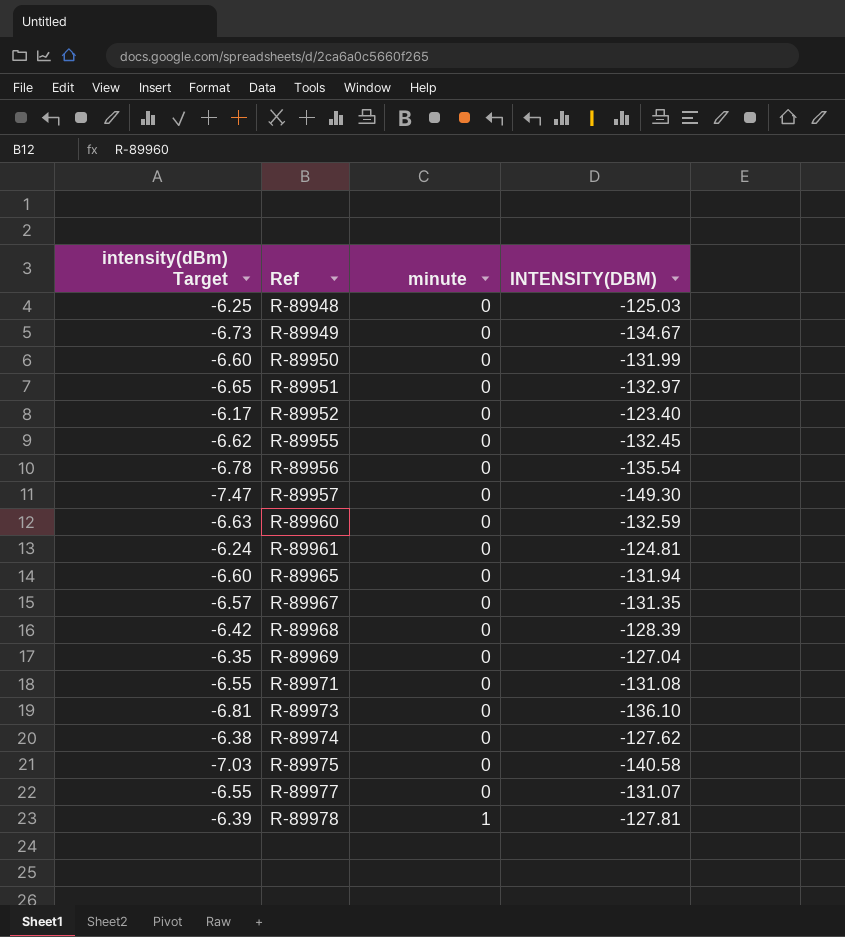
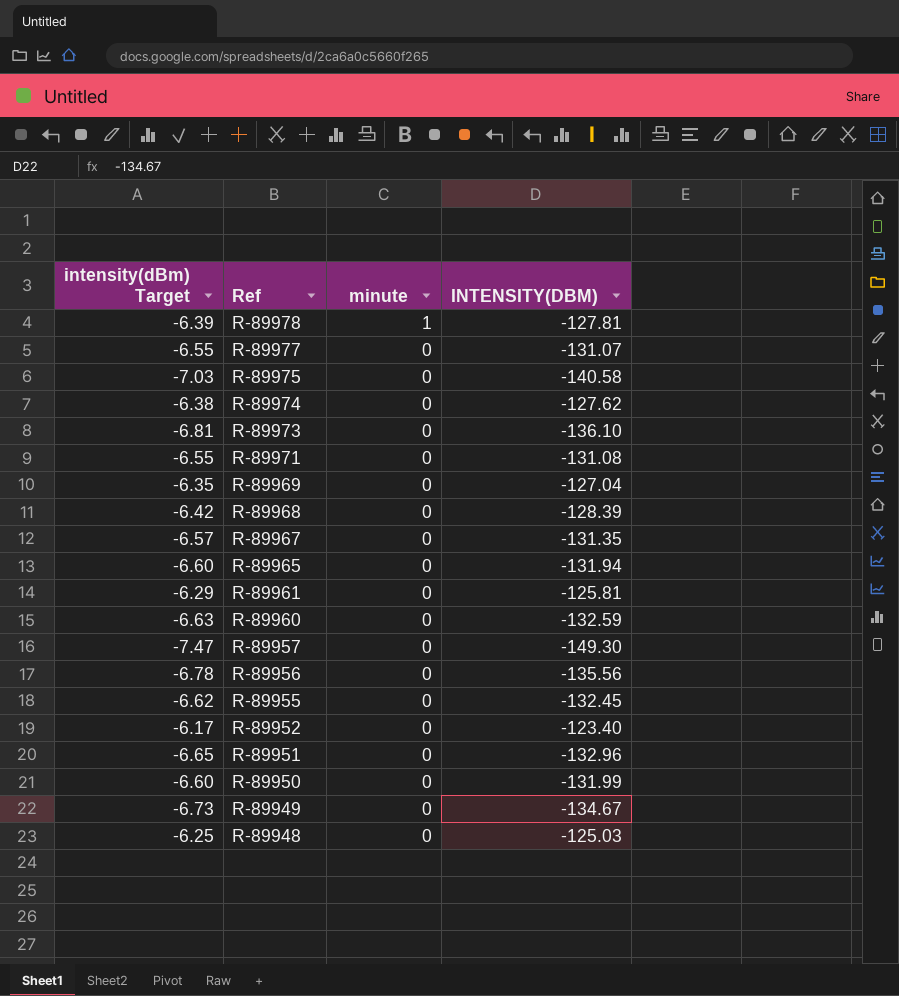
row order: Ref ascending -> Ref descending
R-89961 | intensity(dBm) Target: -6.24 -> -6.29
R-89961 | INTENSITY(DBM): -124.81 -> -125.81
R-89956 | INTENSITY(DBM): -135.54 -> -135.56
R-89951 | INTENSITY(DBM): -132.97 -> -132.96

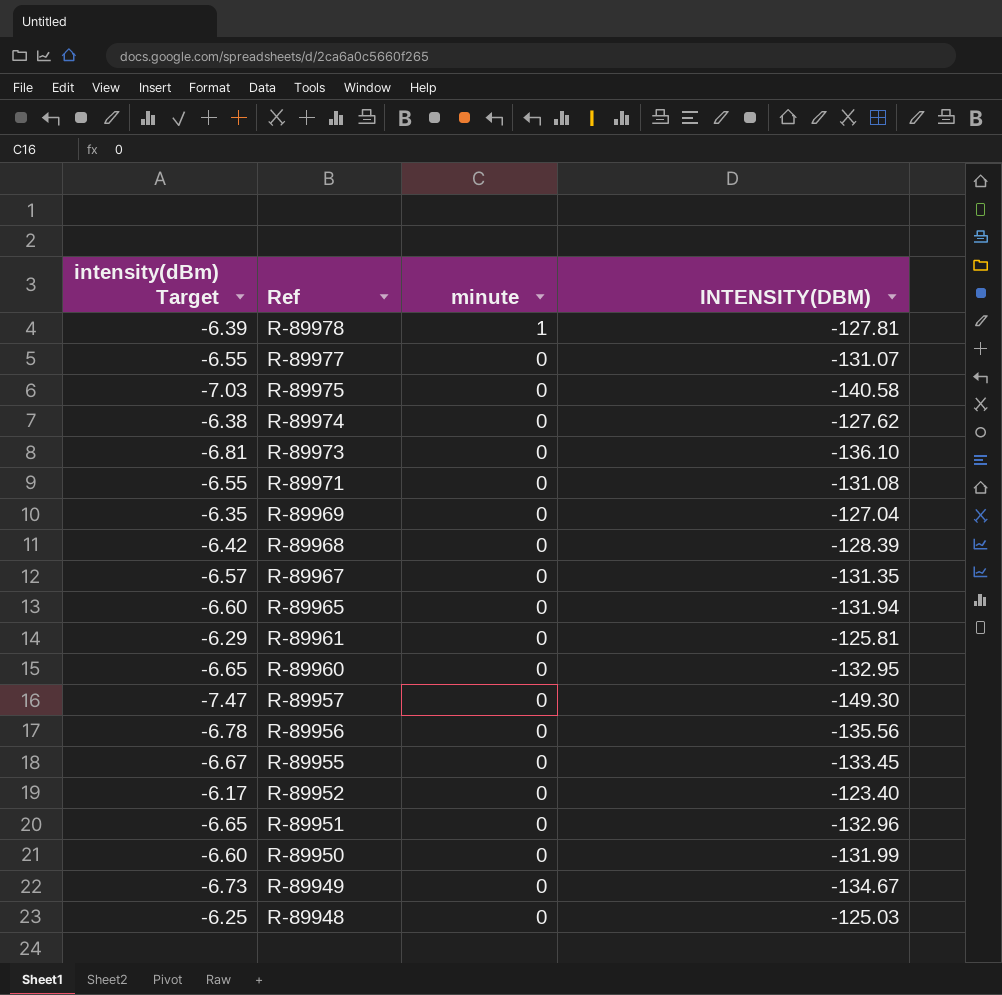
R-89960 | intensity(dBm) Target: -6.63 -> -6.65
R-89960 | INTENSITY(DBM): -132.59 -> -132.95
R-89955 | intensity(dBm) Target: -6.62 -> -6.67
R-89955 | INTENSITY(DBM): -132.45 -> -133.45

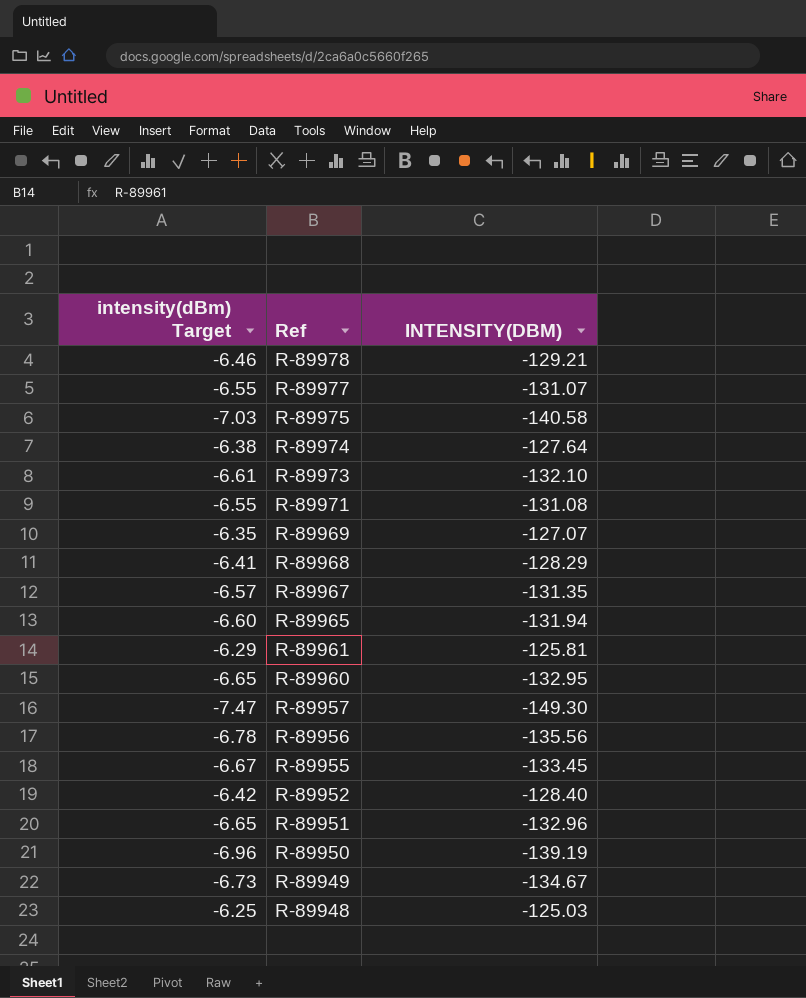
column minute | position: 3 -> none
R-89978 | intensity(dBm) Target: -6.39 -> -6.46
R-89978 | INTENSITY(DBM): -127.81 -> -129.21
R-89974 | INTENSITY(DBM): -127.62 -> -127.64
R-89973 | intensity(dBm) Target: -6.81 -> -6.61
R-89973 | INTENSITY(DBM): -136.10 -> -132.10
R-89969 | INTENSITY(DBM): -127.04 -> -127.07
R-89968 | intensity(dBm) Target: -6.42 -> -6.41
R-89968 | INTENSITY(DBM): -128.39 -> -128.29
R-89952 | intensity(dBm) Target: -6.17 -> -6.42
R-89952 | INTENSITY(DBM): -123.40 -> -128.40
R-89950 | intensity(dBm) Target: -6.60 -> -6.96
R-89950 | INTENSITY(DBM): -131.99 -> -139.19

